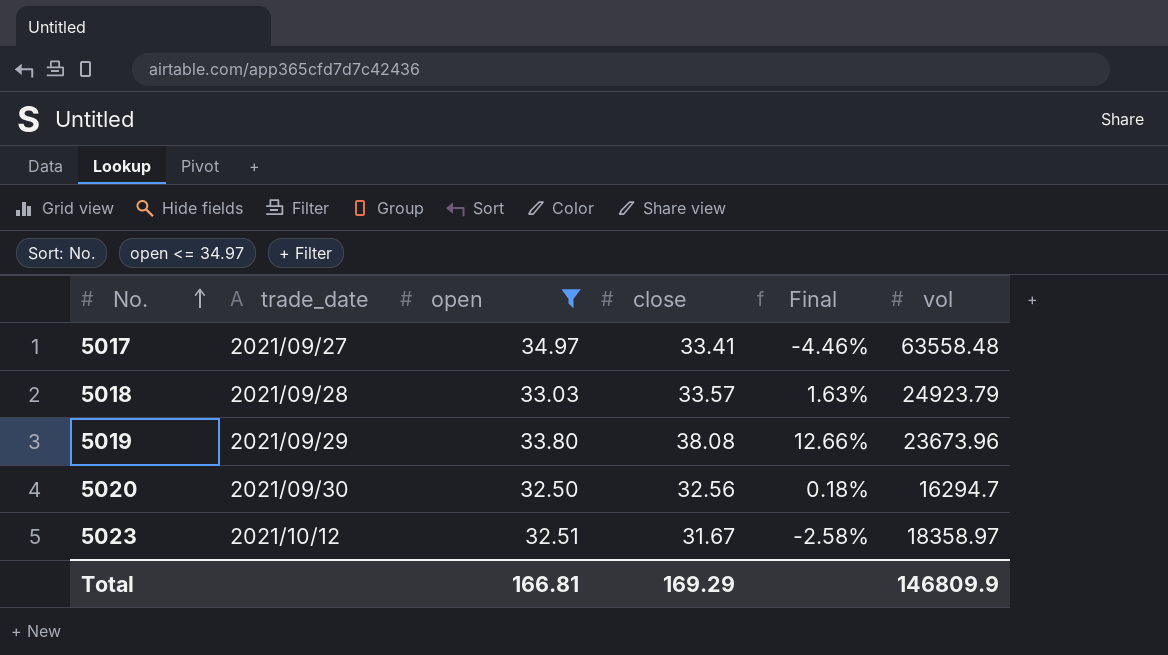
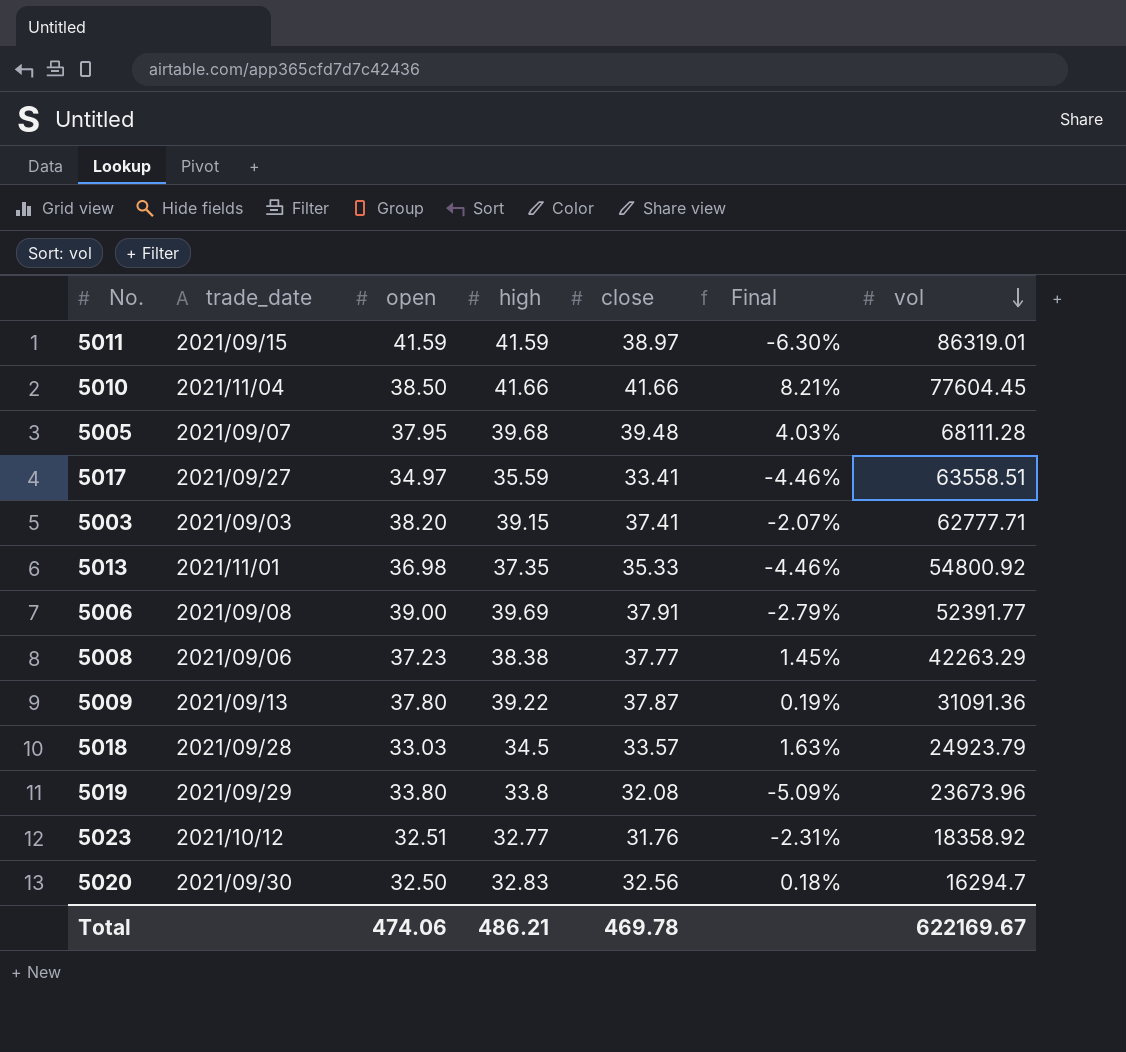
filter: open <= 34.97 -> none
row order: No. ascending -> vol descending
column high | position: none -> 4
5017 | vol: 63558.48 -> 63558.51
5019 | close: 38.08 -> 32.08
5019 | Final: 12.66% -> -5.09%
5023 | close: 31.67 -> 31.76
5023 | Final: -2.58% -> -2.31%
5023 | vol: 18358.97 -> 18358.92
Total | open: 166.81 -> 474.06
Total | close: 169.29 -> 469.78
Total | vol: 146809.9 -> 622169.67

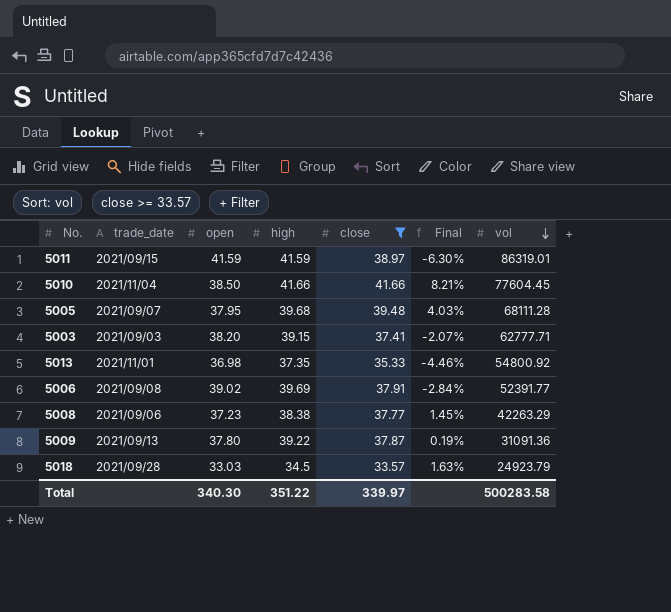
filter: none -> close >= 33.57
5006 | open: 39.00 -> 39.02
5006 | Final: -2.79% -> -2.84%
Total | open: 474.06 -> 340.30
Total | high: 486.21 -> 351.22
Total | close: 469.78 -> 339.97
Total | vol: 622169.67 -> 500283.58

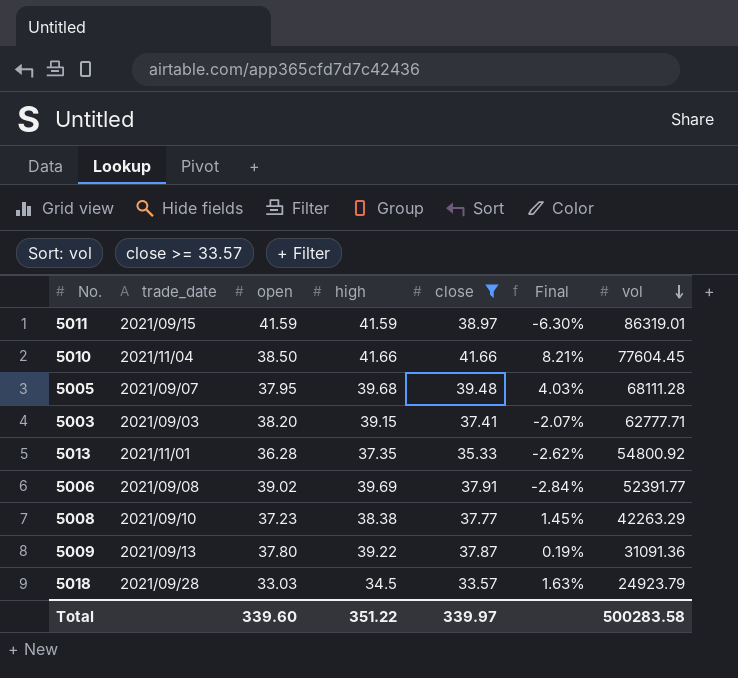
5013 | open: 36.98 -> 36.28
5013 | Final: -4.46% -> -2.62%
5008 | trade_date: 2021/09/06 -> 2021/09/10
Total | open: 340.30 -> 339.60

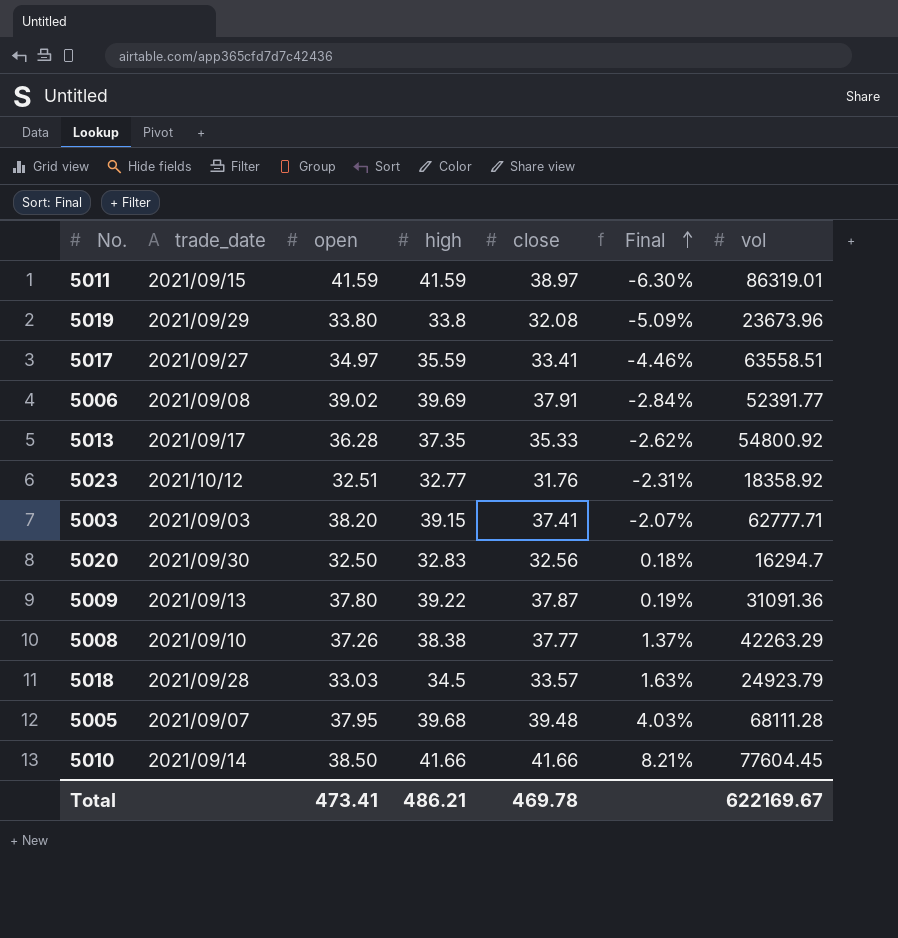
filter: close >= 33.57 -> none
row order: vol descending -> Final ascending
5013 | trade_date: 2021/11/01 -> 2021/09/17
5008 | open: 37.23 -> 37.26
5008 | Final: 1.45% -> 1.37%
5010 | trade_date: 2021/11/04 -> 2021/09/14
Total | open: 339.60 -> 473.41
Total | high: 351.22 -> 486.21
Total | close: 339.97 -> 469.78
Total | vol: 500283.58 -> 622169.67

